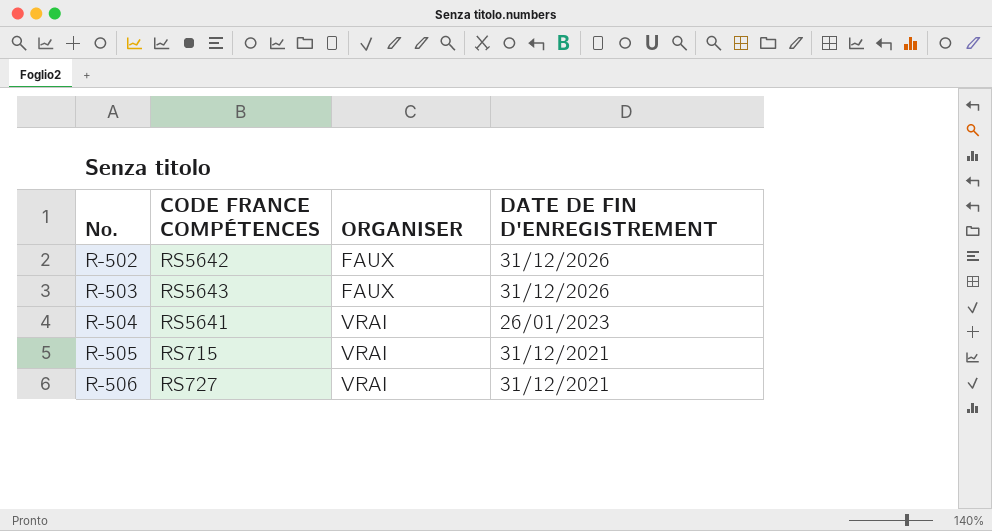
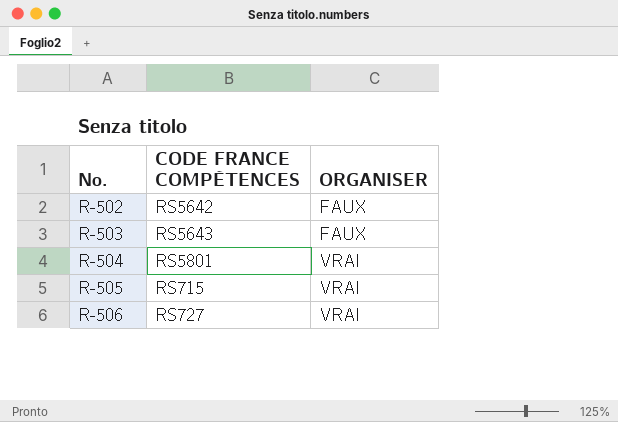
column DATE DE FIN D'ENREGISTREMENT | position: 4 -> none
R-504 | CODE FRANCE COMPÉTENCES: RS5641 -> RS5801

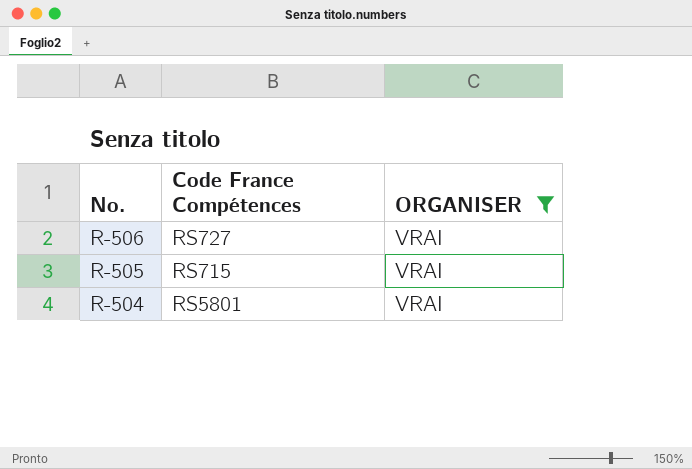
filter: none -> ORGANISER = VRAI
row order: No. ascending -> No. descending
column name: CODE FRANCE COMPÉTENCES -> Code France Compétences

